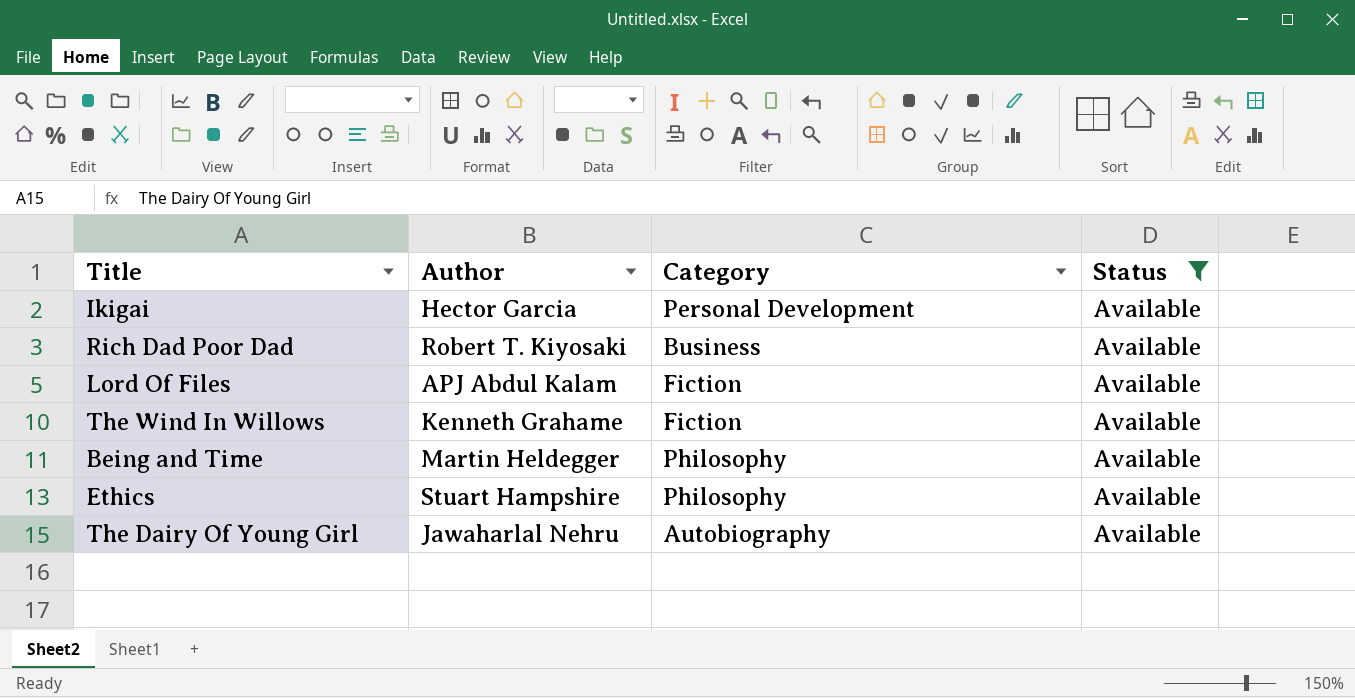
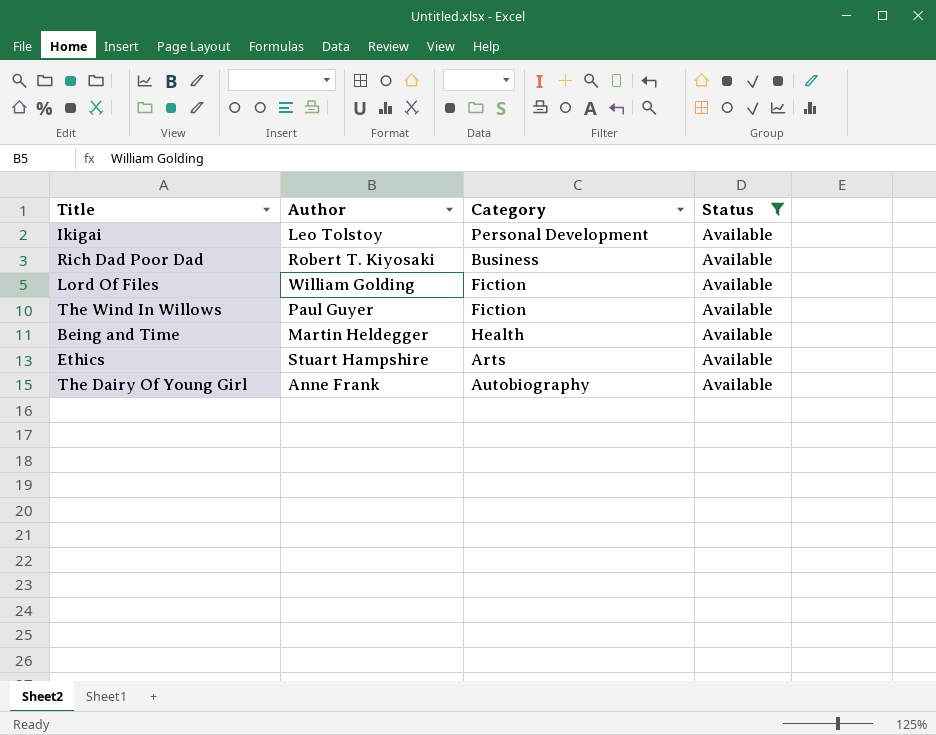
Ikigai | Author: Hector Garcia -> Leo Tolstoy
Lord Of Files | Author: APJ Abdul Kalam -> William Golding
The Wind In Willows | Author: Kenneth Grahame -> Paul Guyer
Being and Time | Category: Philosophy -> Health
Ethics | Category: Philosophy -> Arts
The Dairy Of Young Girl | Author: Jawaharlal Nehru -> Anne Frank

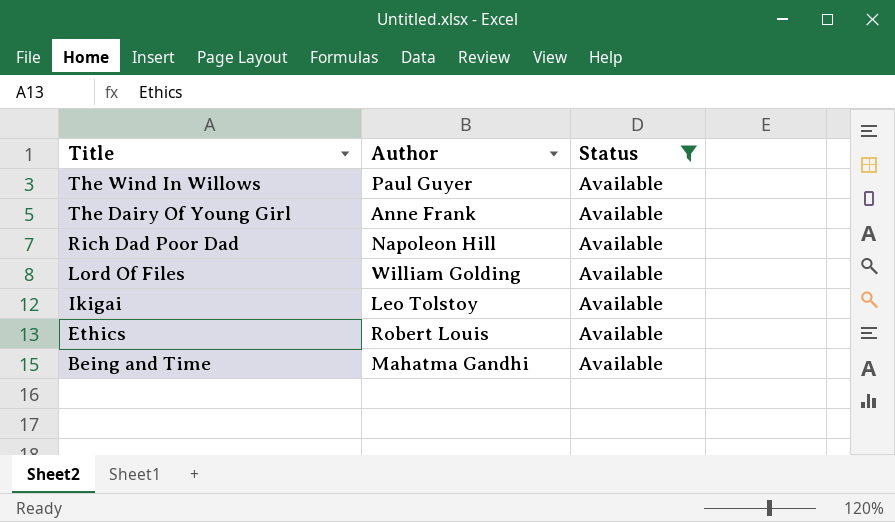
row order: none -> Title descending
column Category | position: 3 -> none
Rich Dad Poor Dad | Author: Robert T. Kiyosaki -> Napoleon Hill
Ethics | Author: Stuart Hampshire -> Robert Louis
Being and Time | Author: Martin Heldegger -> Mahatma Gandhi

